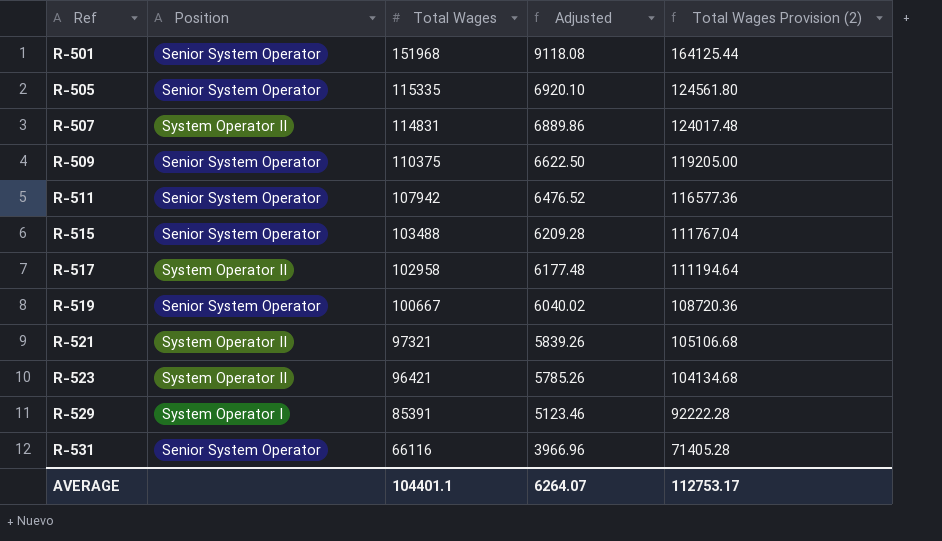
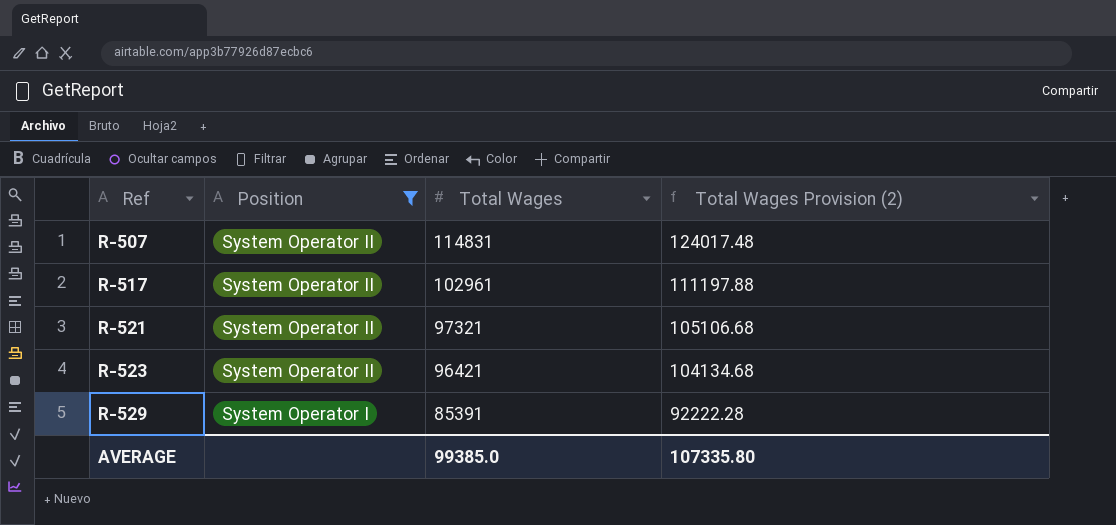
filter: none -> Position != Senior System Operator
column Adjusted | formula: [Total Wages] * 0.06 -> none
R-517 | Total Wages: 102958 -> 102961
R-517 | Total Wages Provision (2): 111194.64 -> 111197.88
AVERAGE | Total Wages: 104401.1 -> 99385.0
AVERAGE | Total Wages Provision (2): 112753.17 -> 107335.80

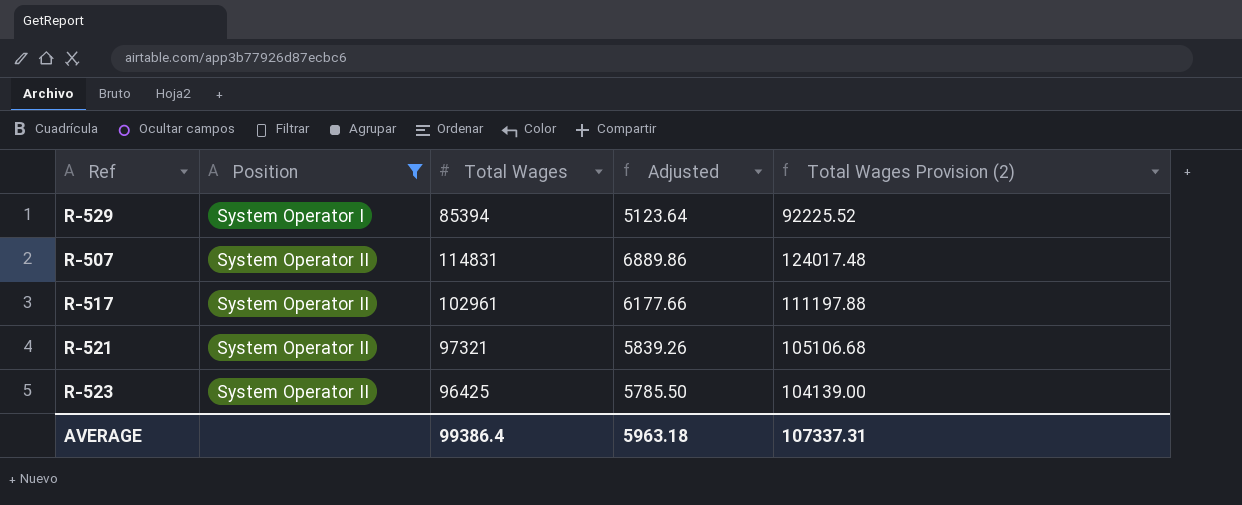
row order: Ref ascending -> Position ascending
column Adjusted | formula: none -> [Total Wages] * 0.06
R-529 | Total Wages: 85391 -> 85394
R-529 | Total Wages Provision (2): 92222.28 -> 92225.52
R-523 | Total Wages: 96421 -> 96425
R-523 | Total Wages Provision (2): 104134.68 -> 104139.00
AVERAGE | Total Wages: 99385.0 -> 99386.4
AVERAGE | Total Wages Provision (2): 107335.80 -> 107337.31

